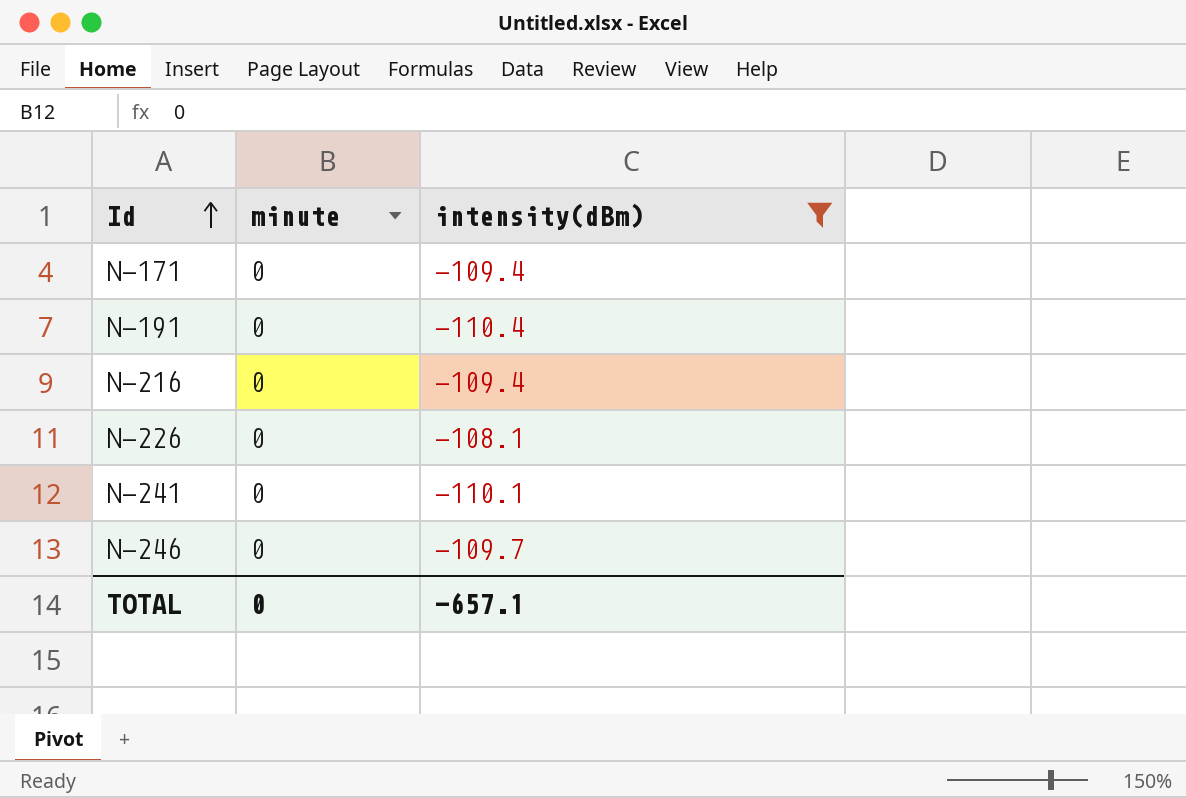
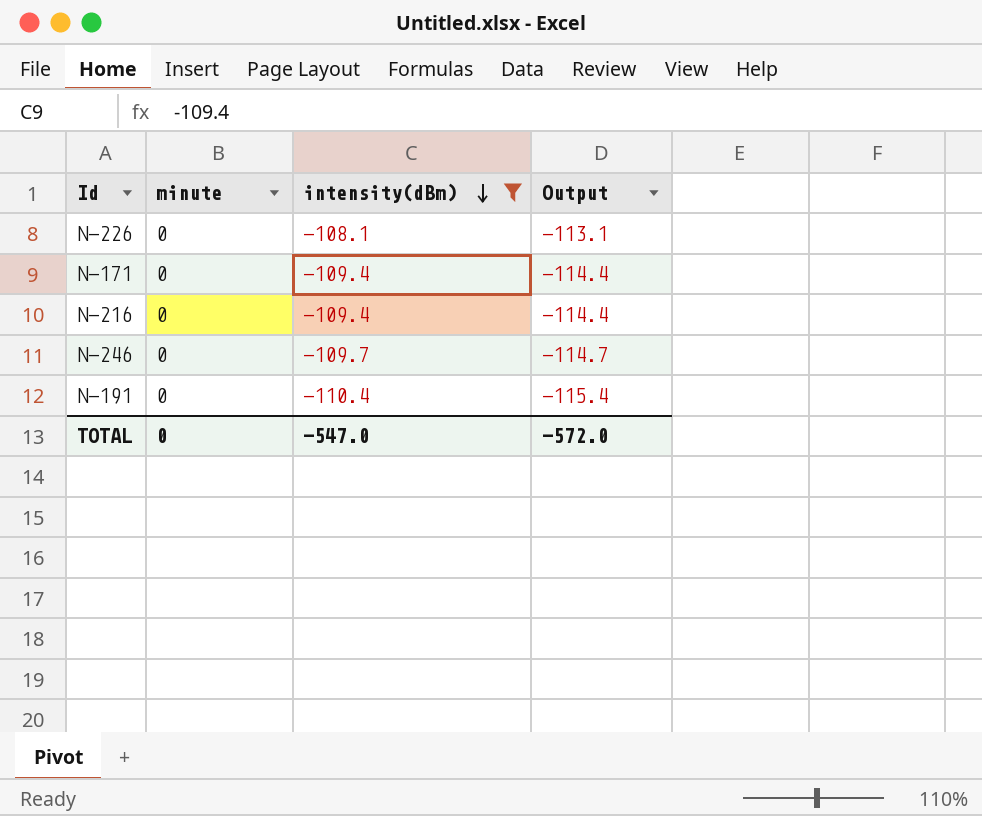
row order: Id ascending -> intensity(dBm) descending
column Output | formula: none -> [intensity(dBm)] - 5
row N-241: 0 | -110.1 -> none
TOTAL | intensity(dBm): -657.1 -> -547.0

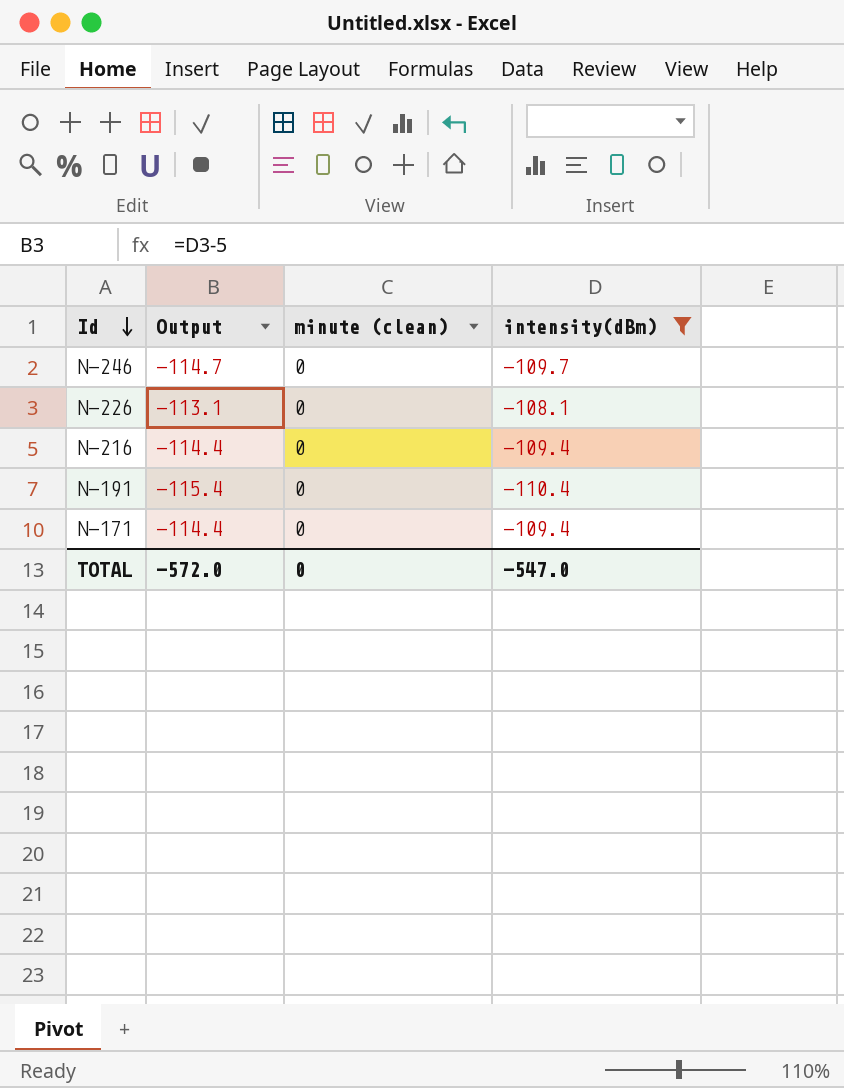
row order: intensity(dBm) descending -> Id descending
column Output | position: 4 -> 2
column name: minute -> minute (clean)

